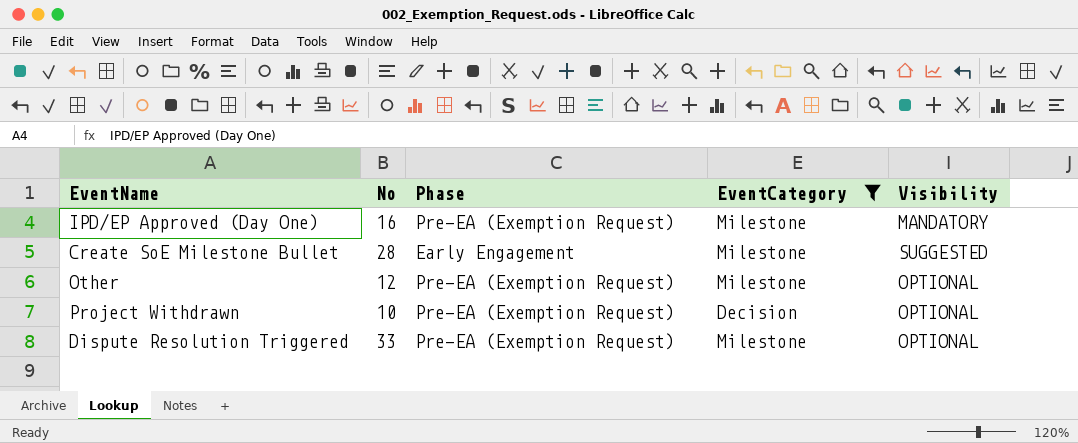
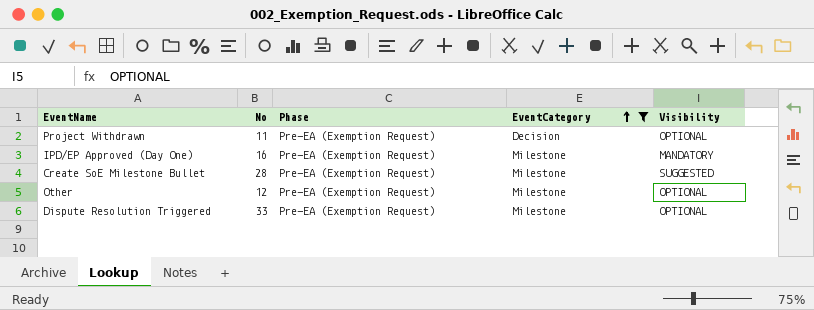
row order: none -> EventCategory ascending
Project Withdrawn | No: 10 -> 11
Create SoE Milestone Bullet | Phase: Early Engagement -> Pre-EA (Exemption Request)

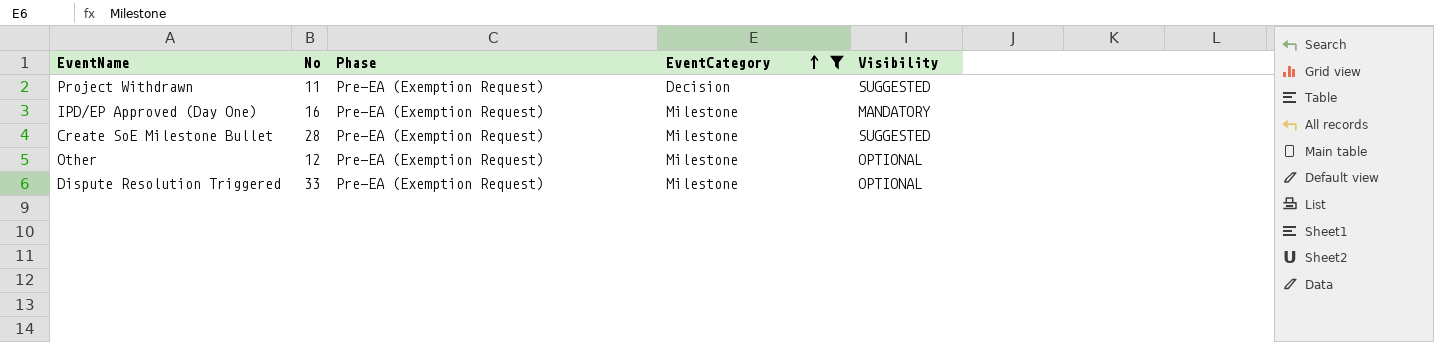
Project Withdrawn | Visibility: OPTIONAL -> SUGGESTED

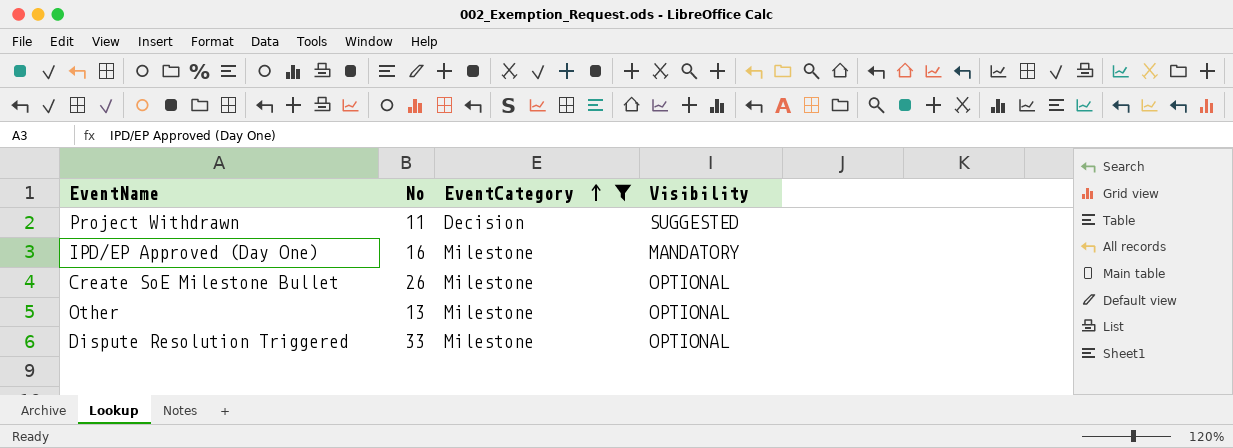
column Phase | position: 3 -> none
Create SoE Milestone Bullet | No: 28 -> 26
Create SoE Milestone Bullet | Visibility: SUGGESTED -> OPTIONAL
Other | No: 12 -> 13

